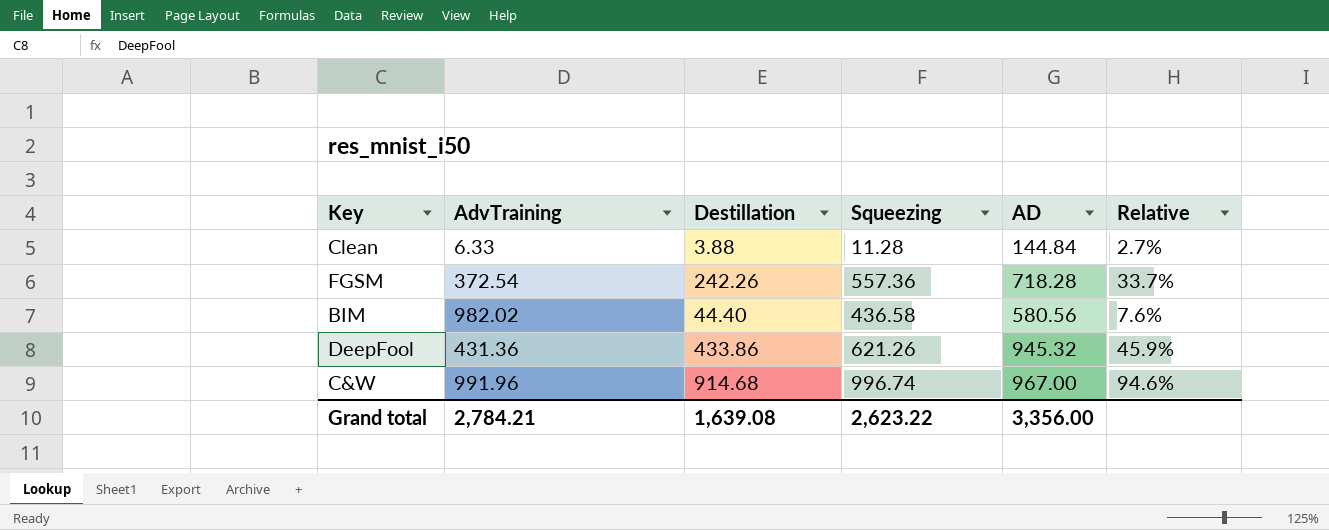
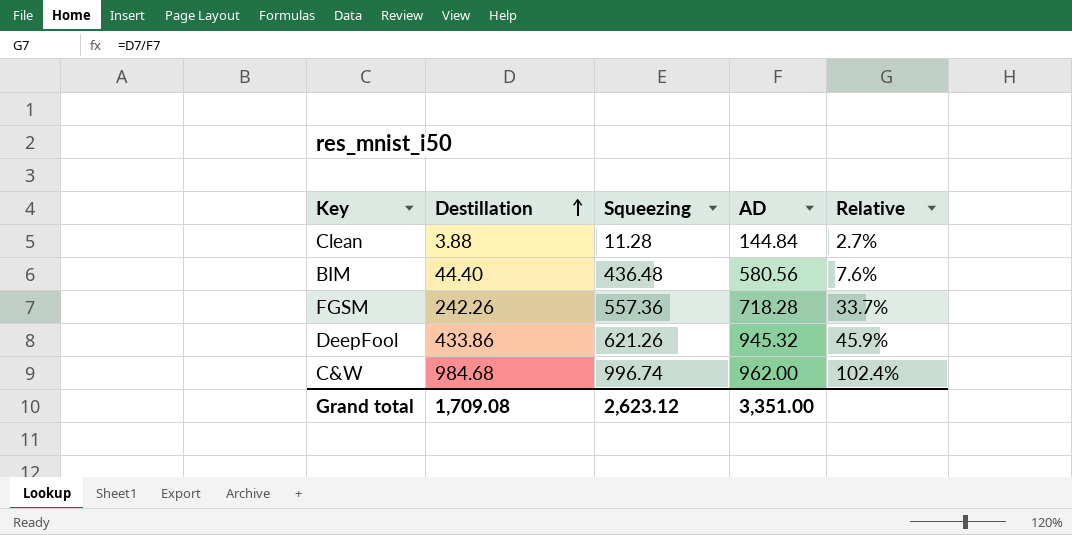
row order: none -> Destillation ascending
column AdvTraining | position: 2 -> none
BIM | Squeezing: 436.58 -> 436.48
C&W | Destillation: 914.68 -> 984.68
C&W | AD: 967.00 -> 962.00
C&W | Relative: 94.6% -> 102.4%
Grand total | Destillation: 1,639.08 -> 1,709.08
Grand total | Squeezing: 2,623.22 -> 2,623.12
Grand total | AD: 3,356.00 -> 3,351.00

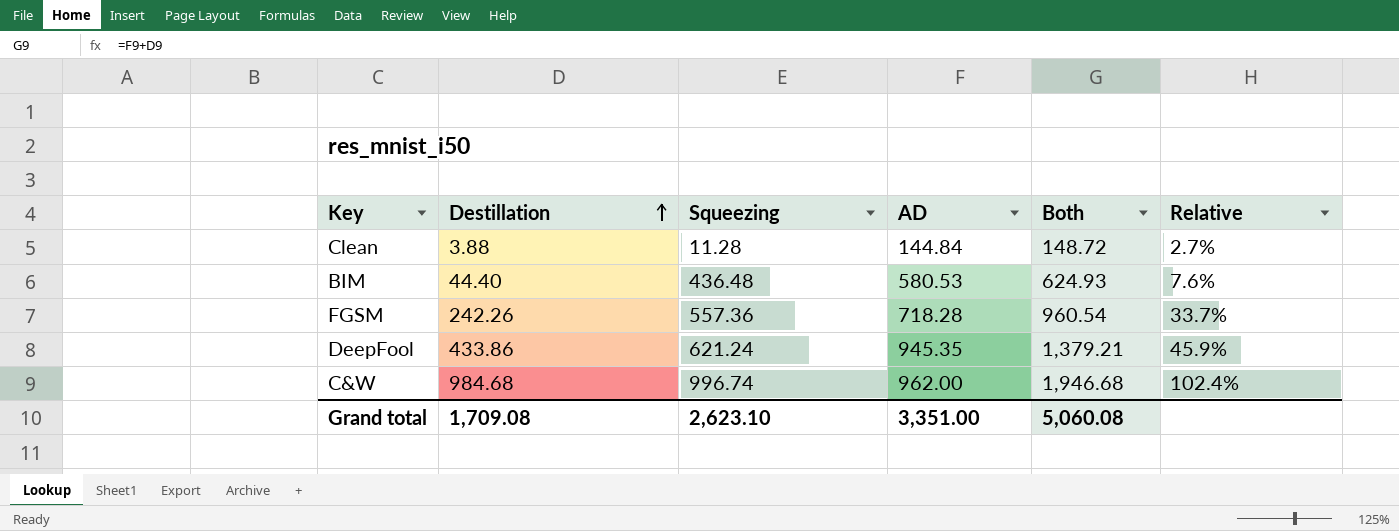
column Both | formula: none -> [Destillation] + [AD]
BIM | AD: 580.56 -> 580.53
DeepFool | Squeezing: 621.26 -> 621.24
DeepFool | AD: 945.32 -> 945.35
Grand total | Squeezing: 2,623.12 -> 2,623.10

